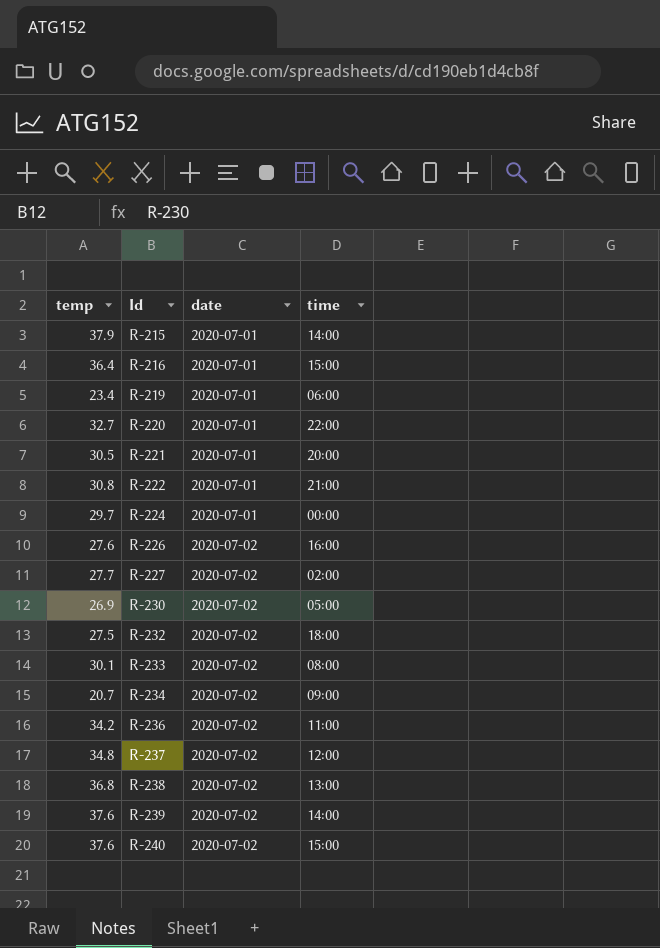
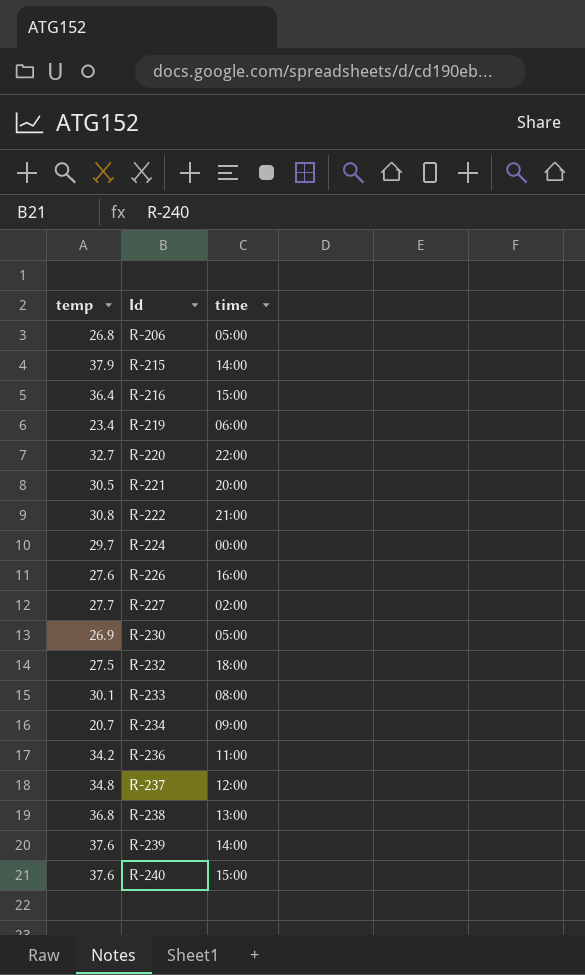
column date | position: 3 -> none
row R-206: none -> 26.8 | 05:00

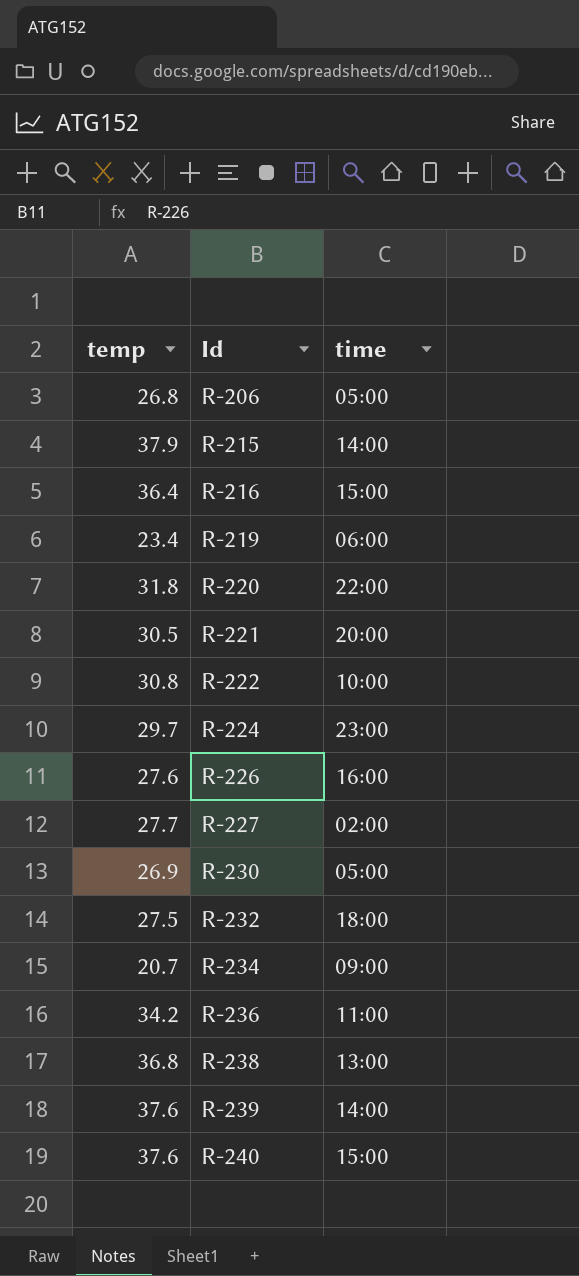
row R-233: 30.1 | 08:00 -> none
row R-237: 34.8 | 12:00 -> none
R-220 | temp: 32.7 -> 31.8
R-222 | time: 21:00 -> 10:00
R-224 | time: 00:00 -> 23:00

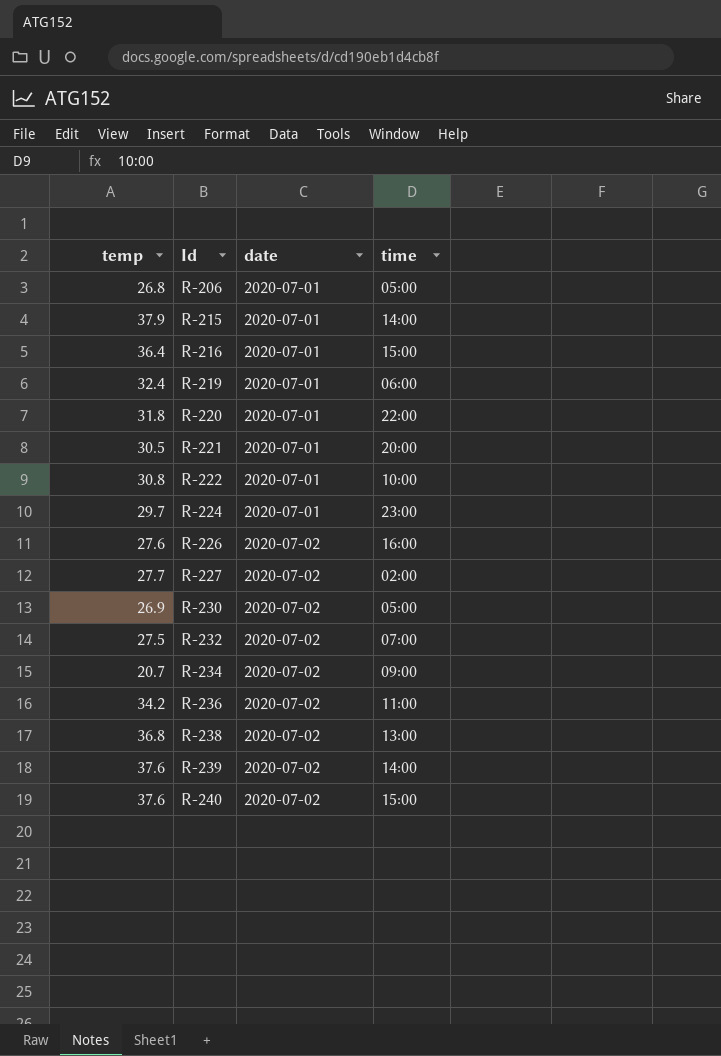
column date | position: none -> 3
R-219 | temp: 23.4 -> 32.4
R-232 | time: 18:00 -> 07:00

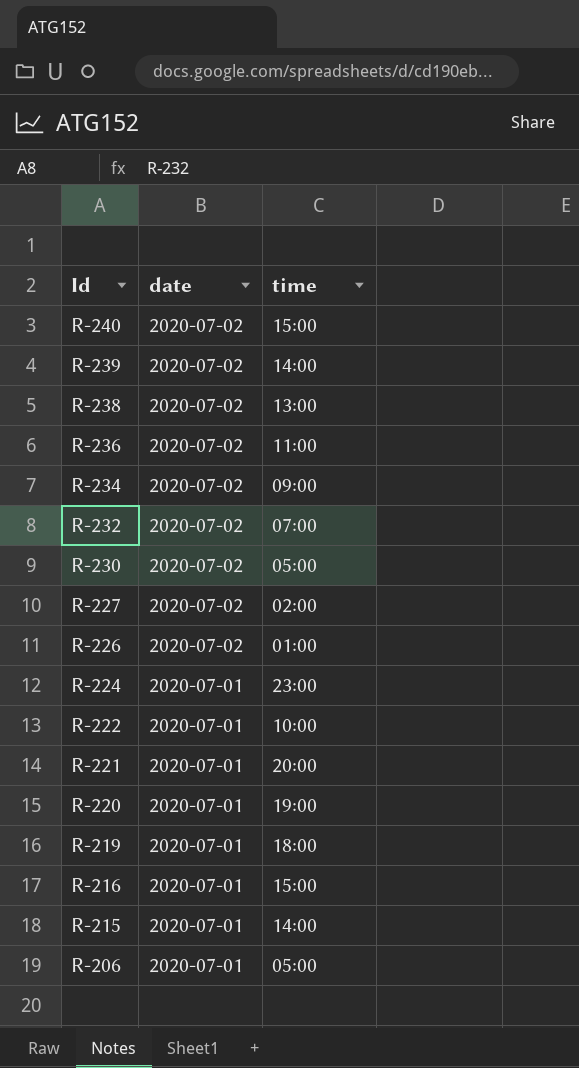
row order: Id ascending -> Id descending
column temp | position: 1 -> none
R-226 | time: 16:00 -> 01:00
R-220 | time: 22:00 -> 19:00
R-219 | time: 06:00 -> 18:00

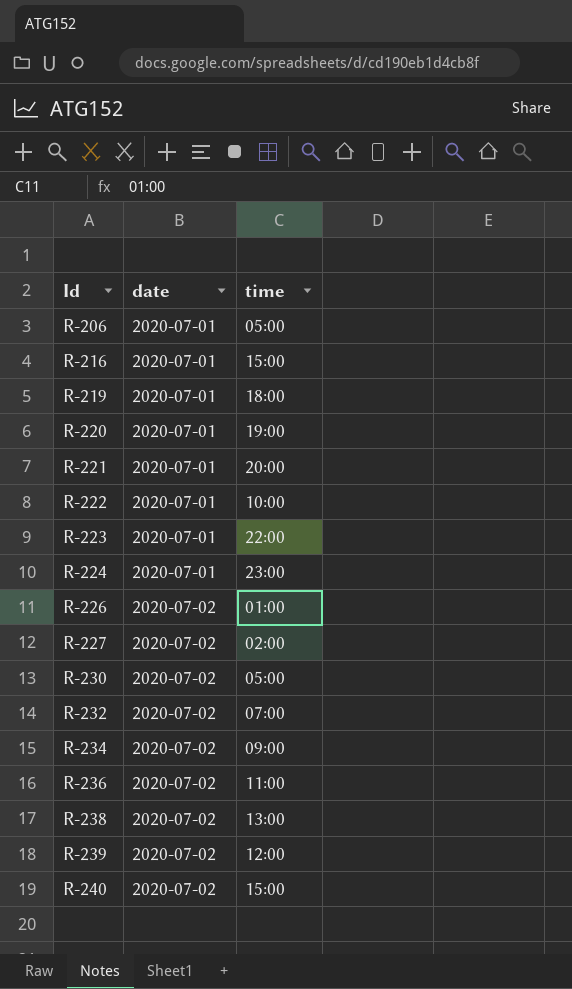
row order: Id descending -> Id ascending
row R-215: 2020-07-01 | 14:00 -> none
row R-223: none -> 2020-07-01 | 22:00
R-239 | time: 14:00 -> 12:00

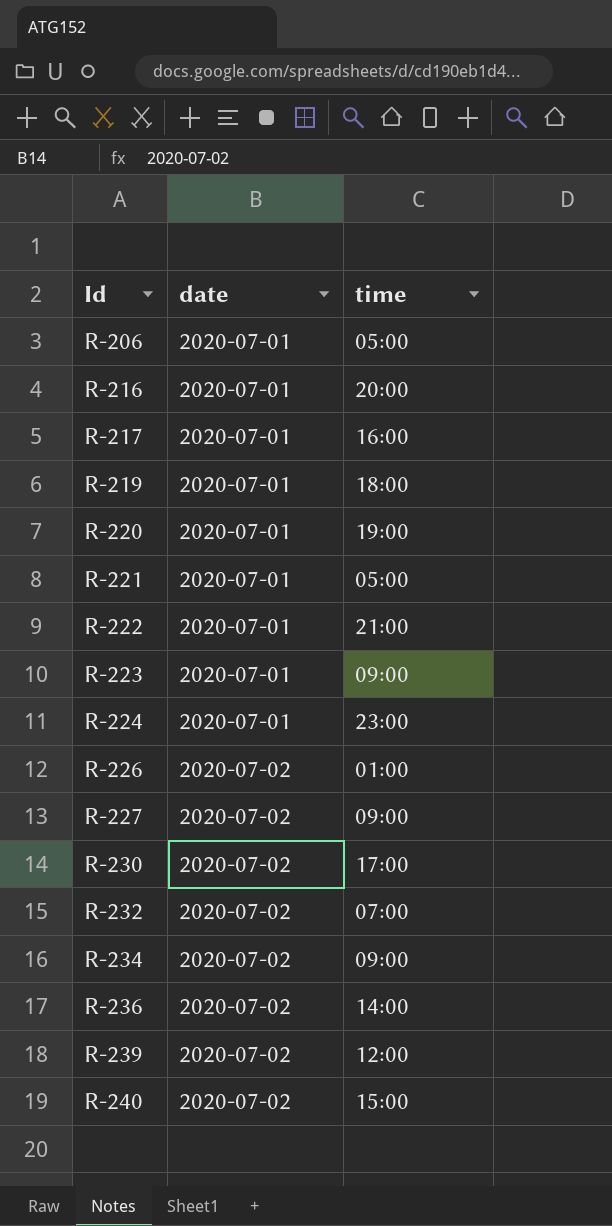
row R-238: 2020-07-02 | 13:00 -> none
R-216 | time: 15:00 -> 20:00
row R-217: none -> 2020-07-01 | 16:00
R-221 | time: 20:00 -> 05:00
R-222 | time: 10:00 -> 21:00
R-223 | time: 22:00 -> 09:00
R-227 | time: 02:00 -> 09:00
R-230 | time: 05:00 -> 17:00
R-236 | time: 11:00 -> 14:00

